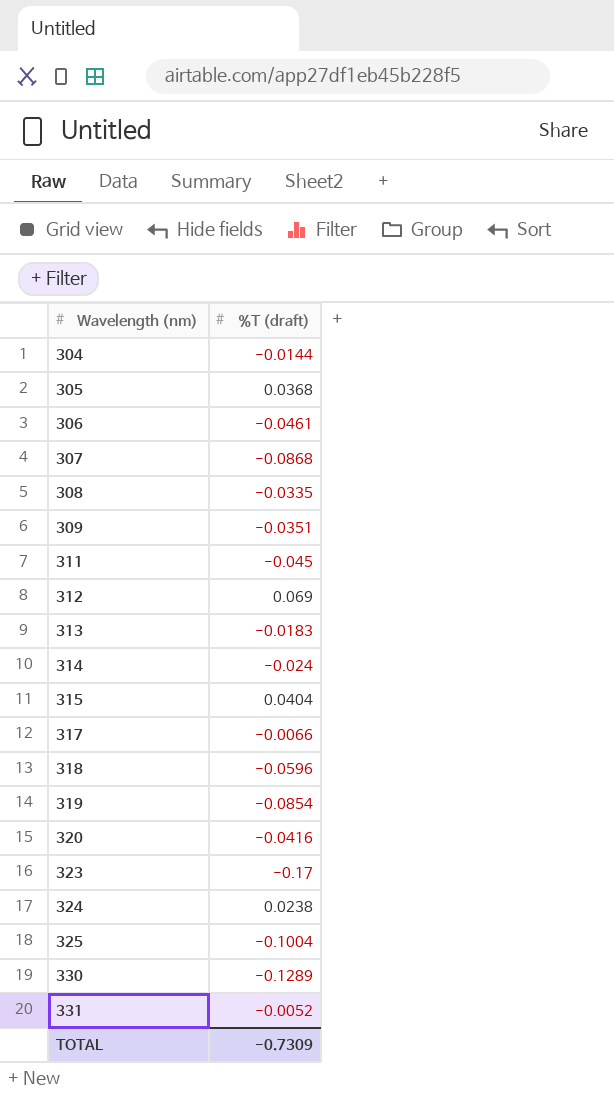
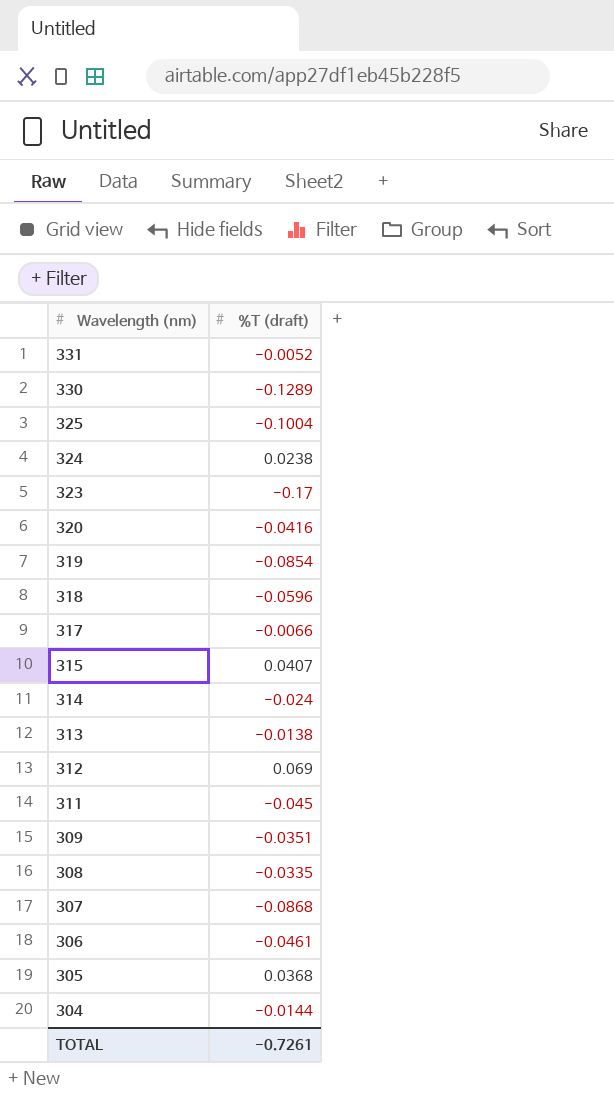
row order: Wavelength (nm) ascending -> Wavelength (nm) descending
315 | %T (draft): 0.0404 -> 0.0407
313 | %T (draft): -0.0183 -> -0.0138
TOTAL | %T (draft): -0.7309 -> -0.7261

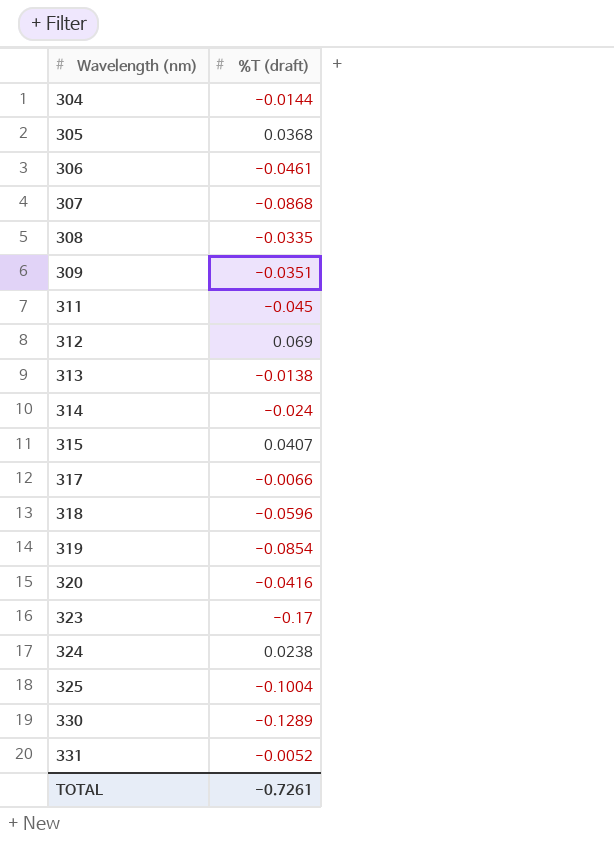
row order: Wavelength (nm) descending -> Wavelength (nm) ascending

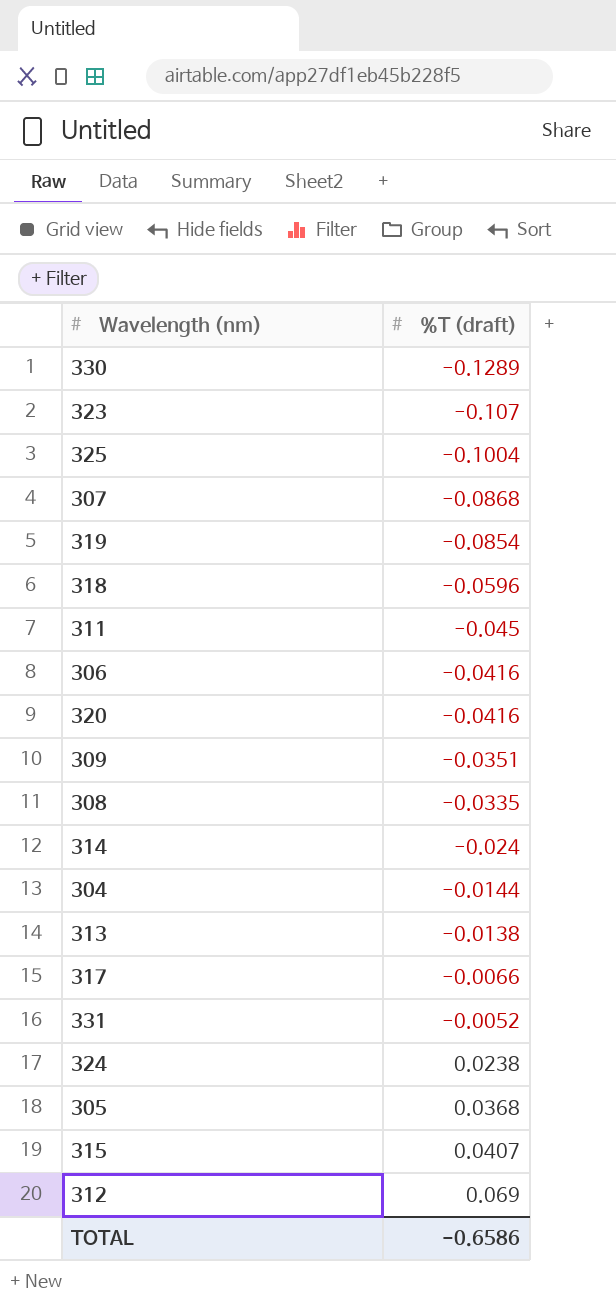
row order: Wavelength (nm) ascending -> %T (draft) ascending
323 | %T (draft): -0.17 -> -0.107
306 | %T (draft): -0.0461 -> -0.0416
TOTAL | %T (draft): -0.7261 -> -0.6586

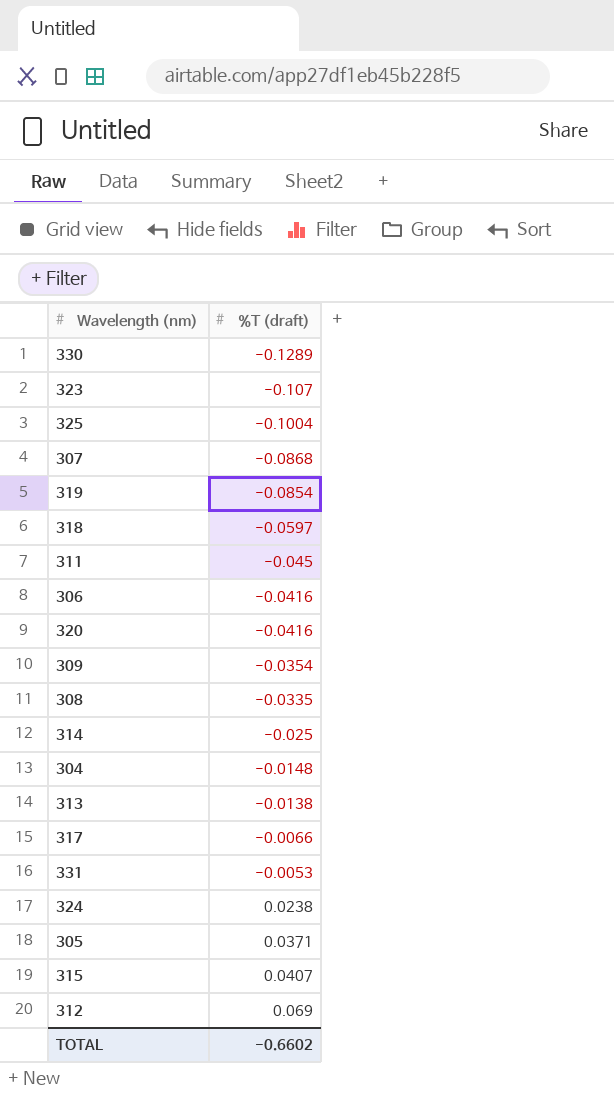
318 | %T (draft): -0.0596 -> -0.0597
309 | %T (draft): -0.0351 -> -0.0354
314 | %T (draft): -0.024 -> -0.025
304 | %T (draft): -0.0144 -> -0.0148
331 | %T (draft): -0.0052 -> -0.0053
305 | %T (draft): 0.0368 -> 0.0371
TOTAL | %T (draft): -0.6586 -> -0.6602

